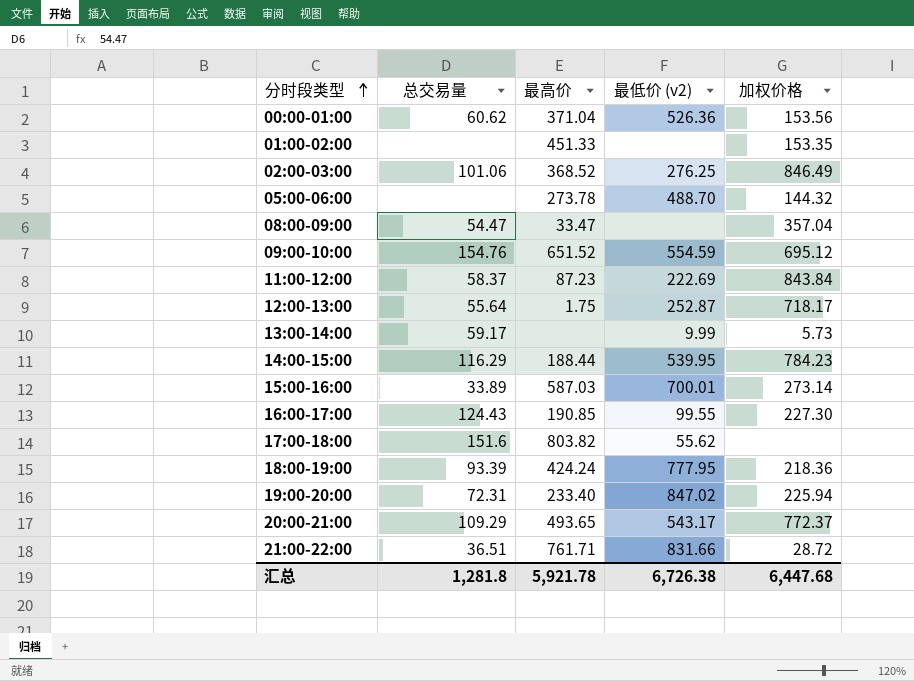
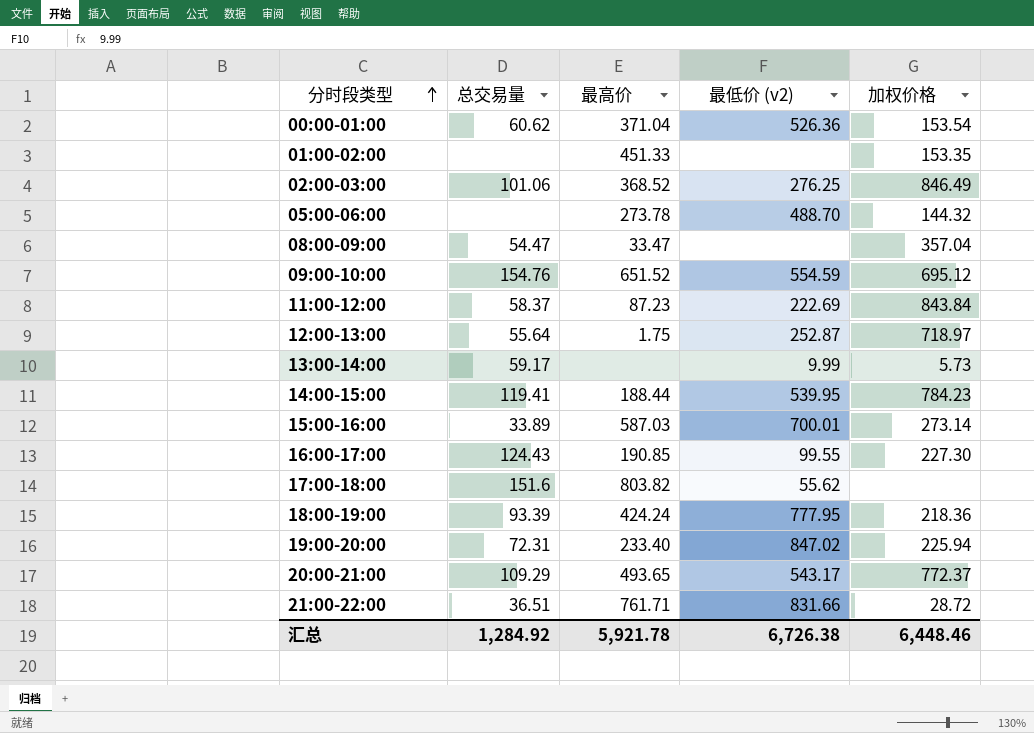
00:00-01:00 | 加权价格: 153.56 -> 153.54
12:00-13:00 | 加权价格: 718.17 -> 718.97
14:00-15:00 | 总交易量: 116.29 -> 119.41
汇总 | 总交易量: 1,281.8 -> 1,284.92
汇总 | 加权价格: 6,447.68 -> 6,448.46

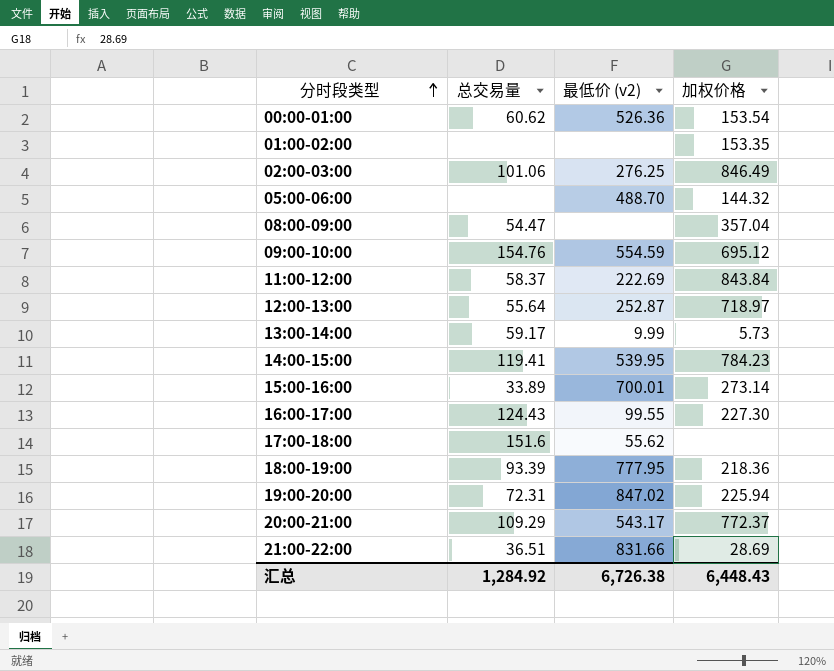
column 最高价 | position: 3 -> none
21:00-22:00 | 加权价格: 28.72 -> 28.69
汇总 | 加权价格: 6,448.46 -> 6,448.43

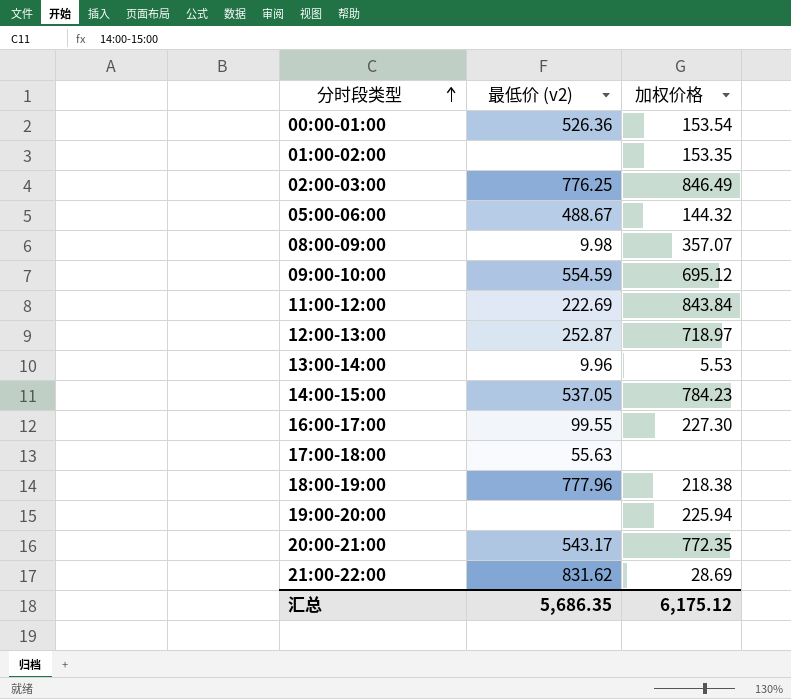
column 总交易量 | position: 2 -> none
row 15:00-16:00: 33.89 | 700.01 | 273.14 -> none
02:00-03:00 | 最低价 (v2): 276.25 -> 776.25
05:00-06:00 | 最低价 (v2): 488.70 -> 488.67
08:00-09:00 | 最低价 (v2): none -> 9.98
08:00-09:00 | 加权价格: 357.04 -> 357.07
13:00-14:00 | 最低价 (v2): 9.99 -> 9.96
13:00-14:00 | 加权价格: 5.73 -> 5.53
14:00-15:00 | 最低价 (v2): 539.95 -> 537.05
17:00-18:00 | 最低价 (v2): 55.62 -> 55.63
18:00-19:00 | 最低价 (v2): 777.95 -> 777.96
18:00-19:00 | 加权价格: 218.36 -> 218.38
19:00-20:00 | 最低价 (v2): 847.02 -> none
20:00-21:00 | 加权价格: 772.37 -> 772.35
21:00-22:00 | 最低价 (v2): 831.66 -> 831.62
汇总 | 最低价 (v2): 6,726.38 -> 5,686.35
汇总 | 加权价格: 6,448.43 -> 6,175.12

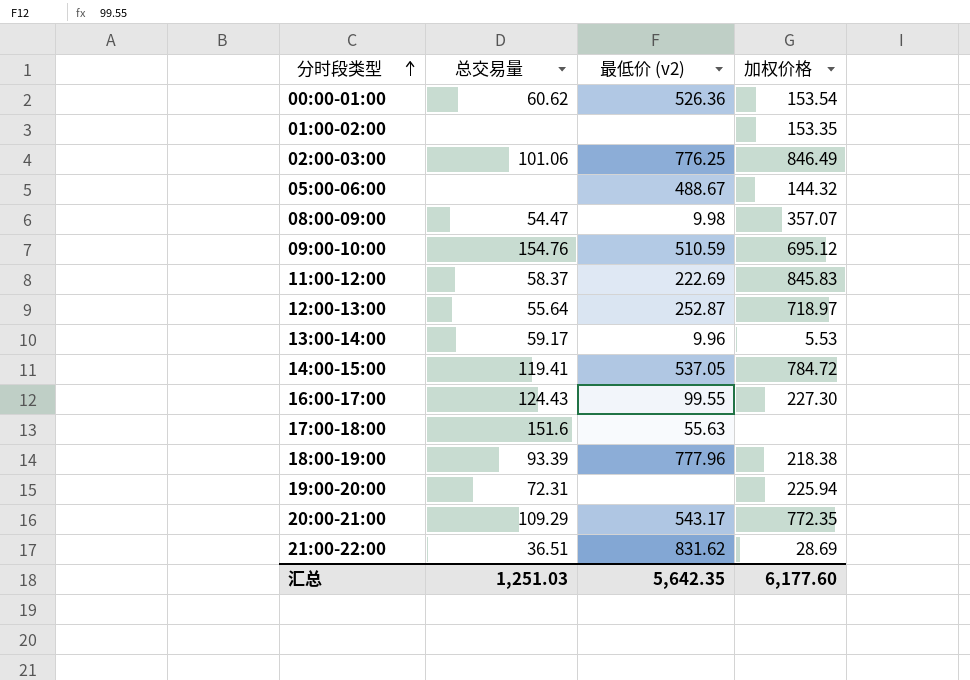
column 总交易量 | position: none -> 2
09:00-10:00 | 最低价 (v2): 554.59 -> 510.59
11:00-12:00 | 加权价格: 843.84 -> 845.83
14:00-15:00 | 加权价格: 784.23 -> 784.72
汇总 | 最低价 (v2): 5,686.35 -> 5,642.35
汇总 | 加权价格: 6,175.12 -> 6,177.60

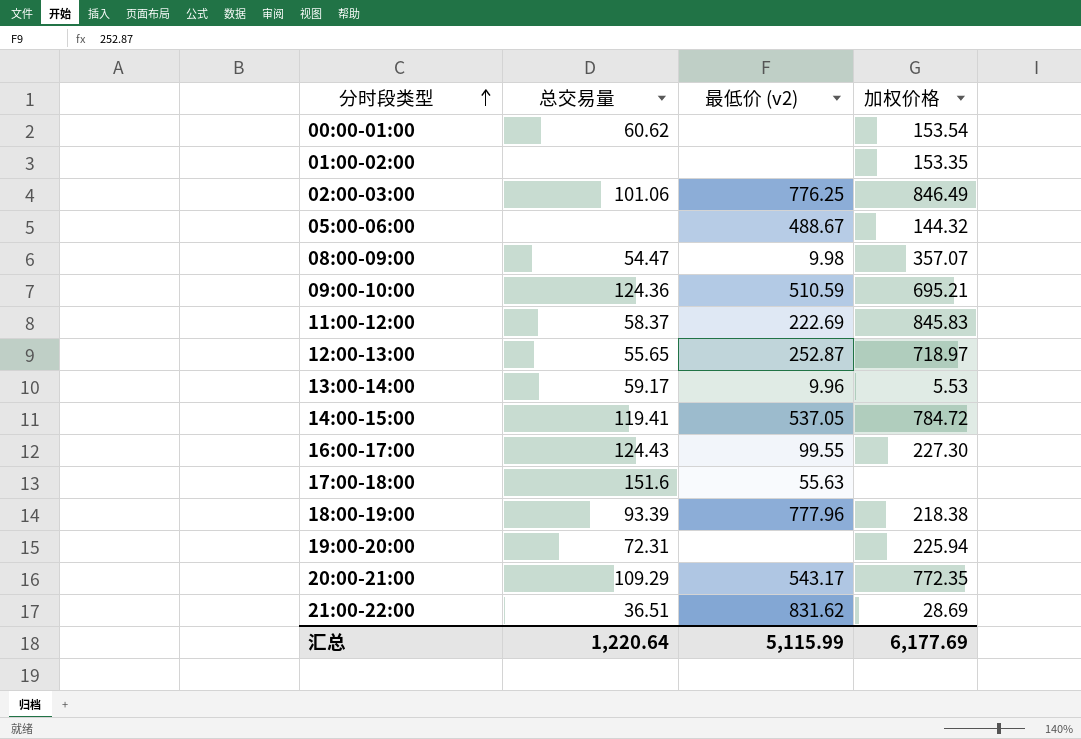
00:00-01:00 | 最低价 (v2): 526.36 -> none
09:00-10:00 | 总交易量: 154.76 -> 124.36
09:00-10:00 | 加权价格: 695.12 -> 695.21
12:00-13:00 | 总交易量: 55.64 -> 55.65
汇总 | 总交易量: 1,251.03 -> 1,220.64
汇总 | 最低价 (v2): 5,642.35 -> 5,115.99
汇总 | 加权价格: 6,177.60 -> 6,177.69

